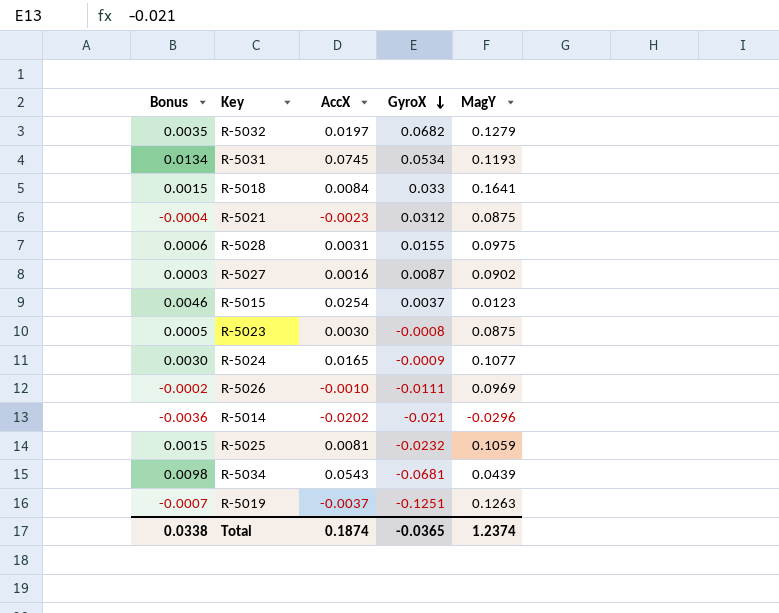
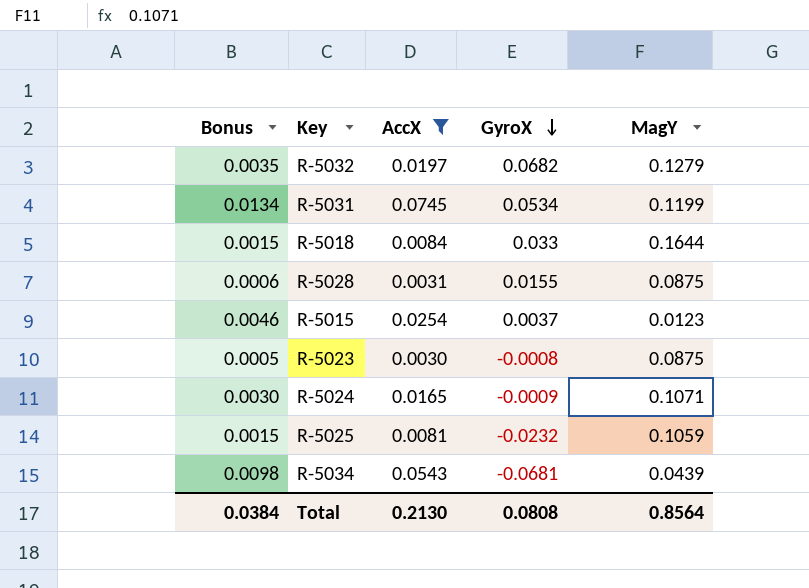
filter: none -> AccX >= 0.0030
R-5031 | MagY: 0.1193 -> 0.1199
R-5018 | MagY: 0.1641 -> 0.1644
R-5028 | MagY: 0.0975 -> 0.0875
R-5024 | MagY: 0.1077 -> 0.1071
Total | Bonus: 0.0338 -> 0.0384
Total | AccX: 0.1874 -> 0.2130
Total | GyroX: -0.0365 -> 0.0808
Total | MagY: 1.2374 -> 0.8564

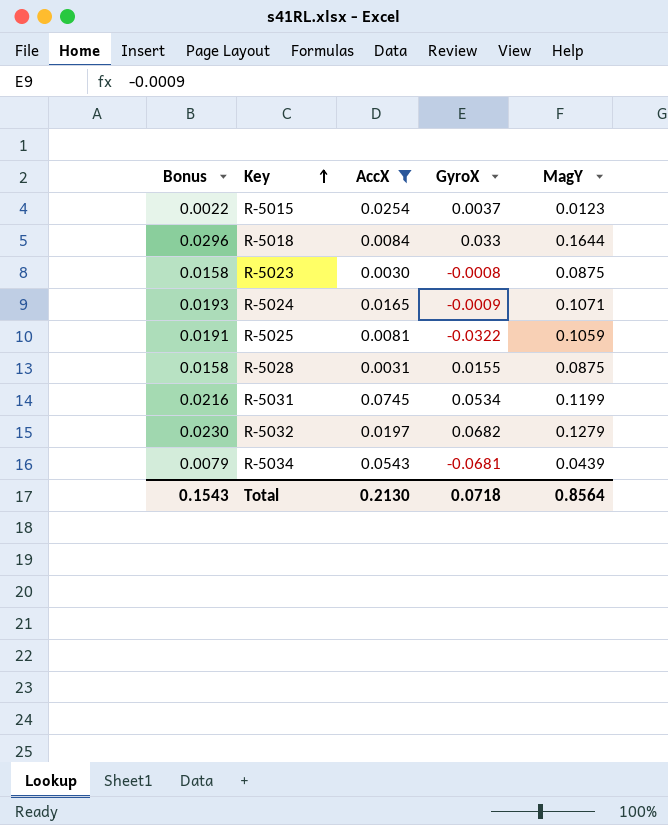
row order: GyroX descending -> Key ascending
column Bonus | formula: [AccX] * 0.18 -> [MagY] * 0.18
R-5025 | GyroX: -0.0232 -> -0.0322
Total | Bonus: 0.0384 -> 0.1543
Total | GyroX: 0.0808 -> 0.0718

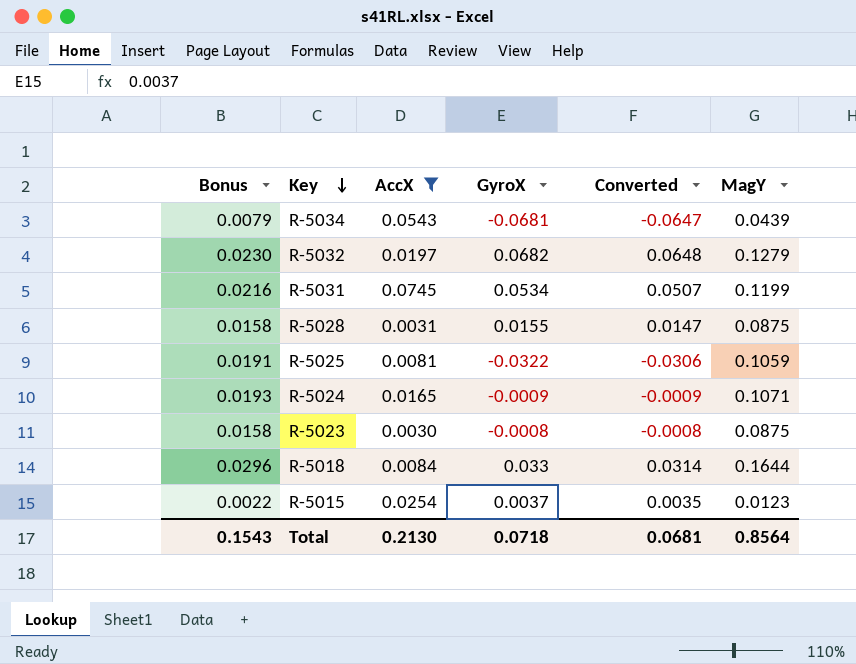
row order: Key ascending -> Key descending
column Converted | formula: none -> [GyroX] * 0.95

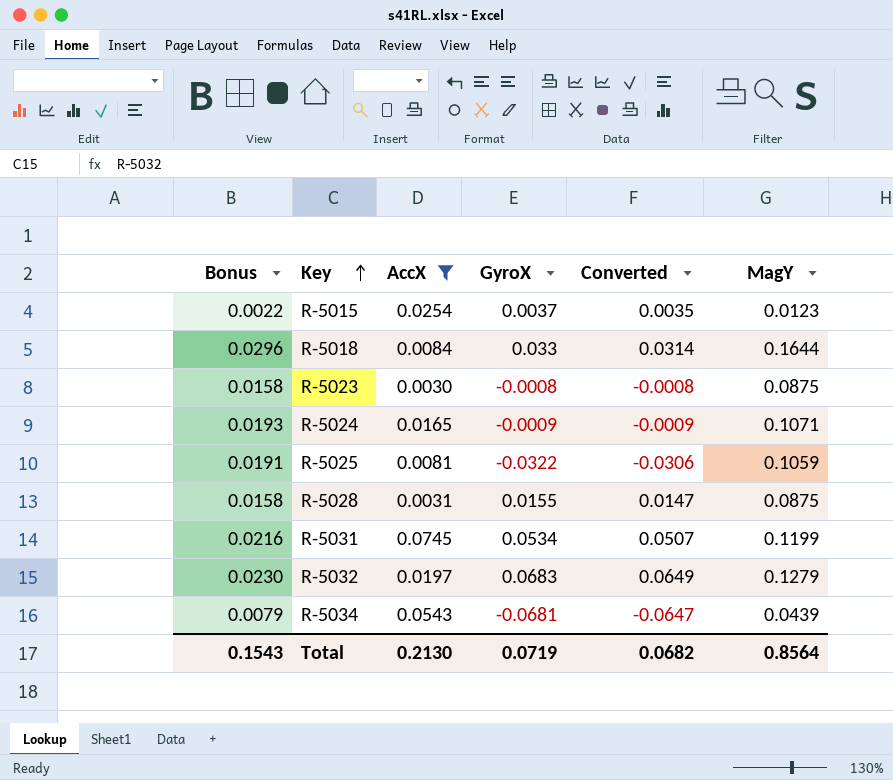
row order: Key descending -> Key ascending
R-5032 | GyroX: 0.0682 -> 0.0683
R-5032 | Converted: 0.0648 -> 0.0649
Total | GyroX: 0.0718 -> 0.0719
Total | Converted: 0.0681 -> 0.0682

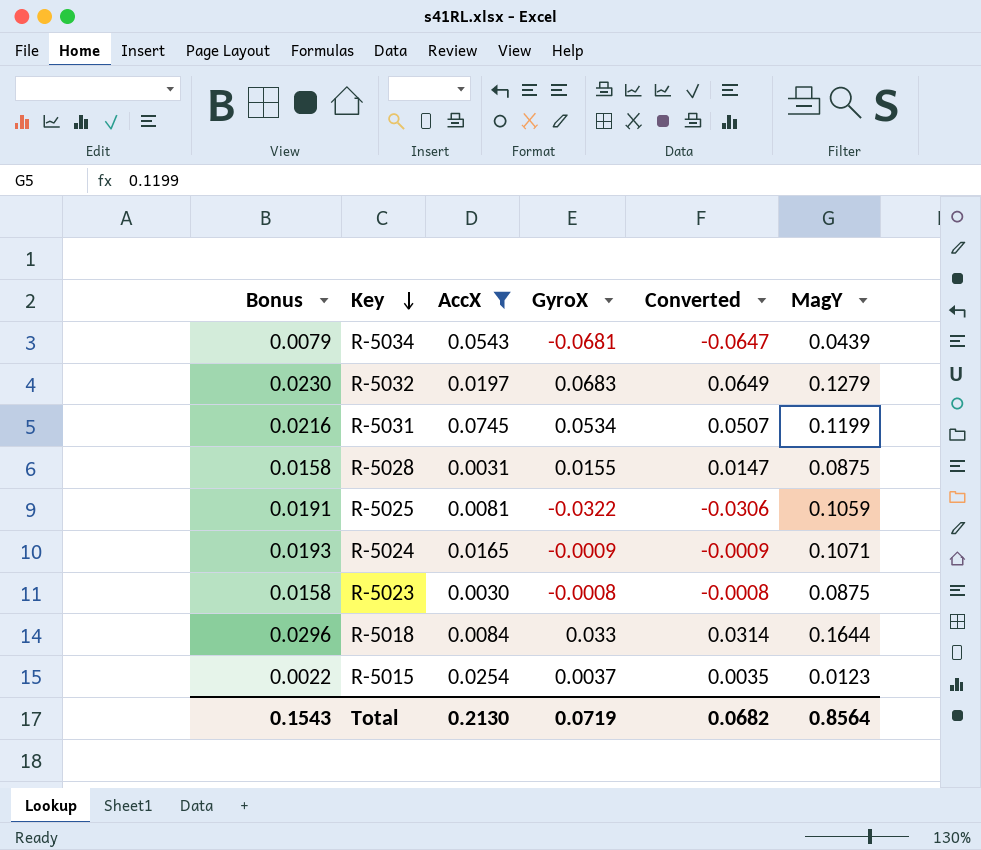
row order: Key ascending -> Key descending

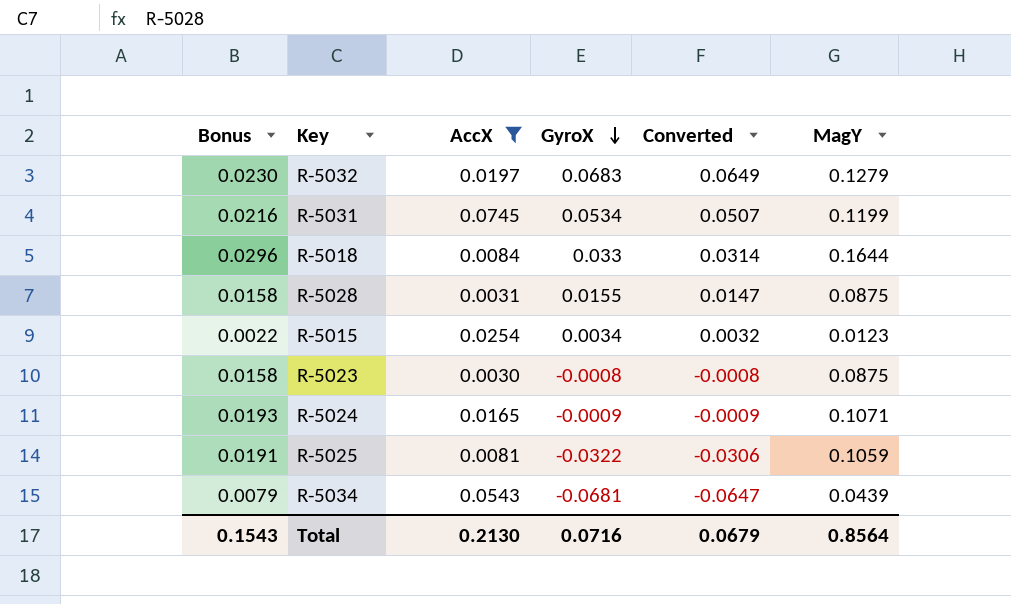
row order: Key descending -> GyroX descending
R-5015 | GyroX: 0.0037 -> 0.0034
R-5015 | Converted: 0.0035 -> 0.0032
Total | GyroX: 0.0719 -> 0.0716
Total | Converted: 0.0682 -> 0.0679

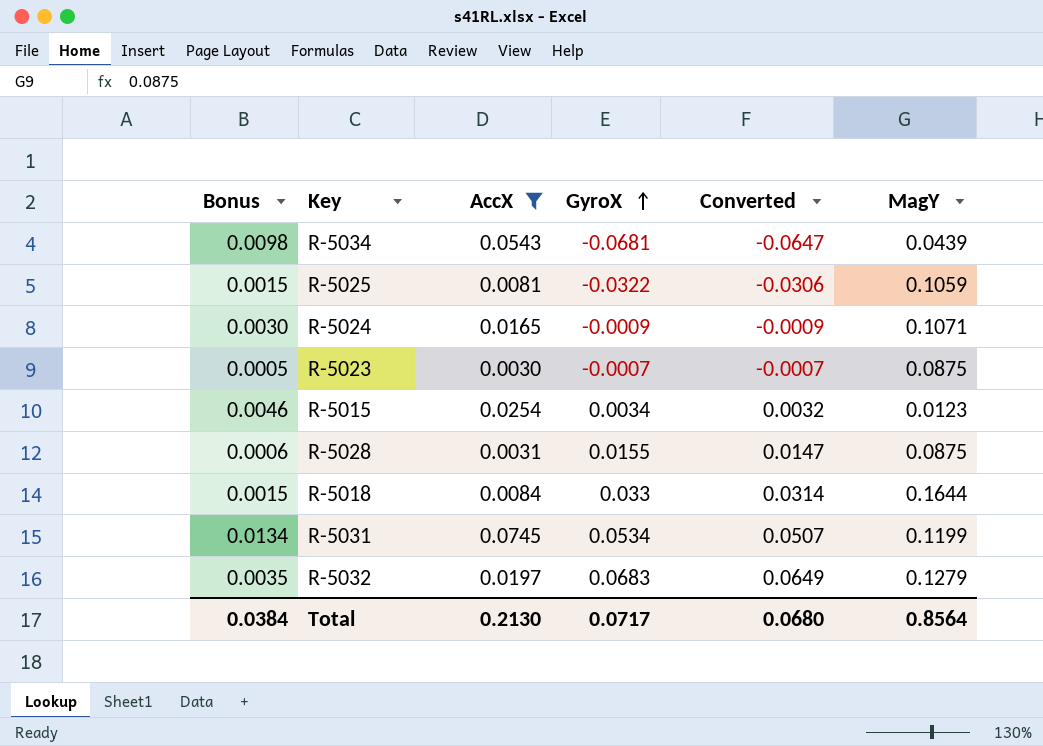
row order: GyroX descending -> GyroX ascending
column Bonus | formula: [MagY] * 0.18 -> [AccX] * 0.18
R-5023 | GyroX: -0.0008 -> -0.0007
R-5023 | Converted: -0.0008 -> -0.0007
Total | Bonus: 0.1543 -> 0.0384
Total | GyroX: 0.0716 -> 0.0717
Total | Converted: 0.0679 -> 0.0680

